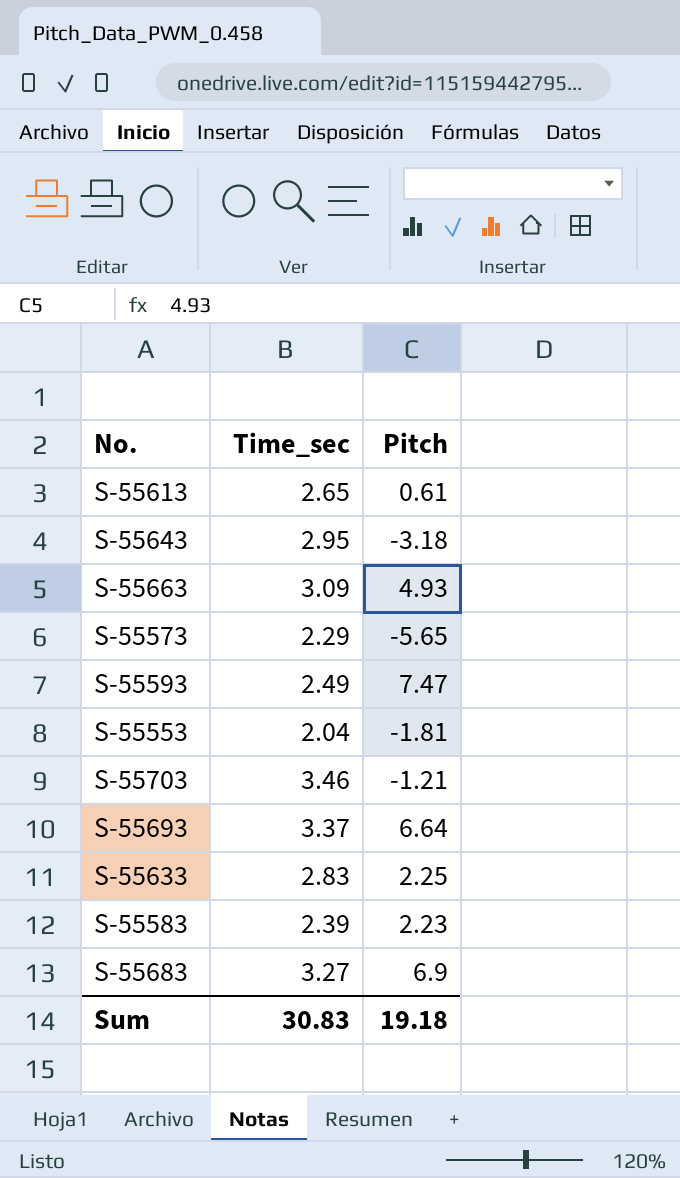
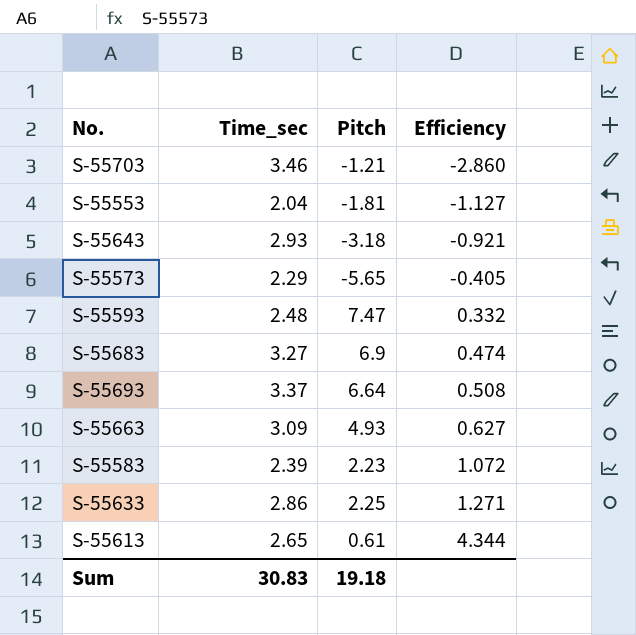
row order: none -> Efficiency ascending
column Efficiency | formula: none -> [Time_sec] / [Pitch]
S-55643 | Time_sec: 2.95 -> 2.93
S-55593 | Time_sec: 2.49 -> 2.48
S-55633 | Time_sec: 2.83 -> 2.86

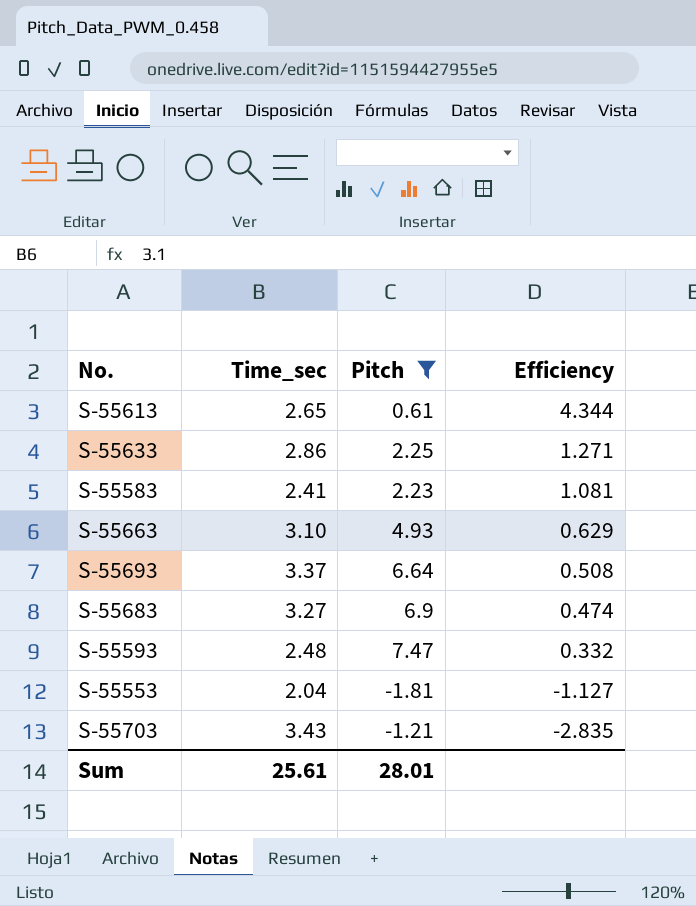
filter: none -> Pitch >= -1.81
row order: Efficiency ascending -> Efficiency descending
S-55583 | Time_sec: 2.39 -> 2.41
S-55583 | Efficiency: 1.072 -> 1.081
S-55663 | Time_sec: 3.09 -> 3.10
S-55663 | Efficiency: 0.627 -> 0.629
S-55703 | Time_sec: 3.46 -> 3.43
S-55703 | Efficiency: -2.860 -> -2.835
Sum | Time_sec: 30.83 -> 25.61
Sum | Pitch: 19.18 -> 28.01

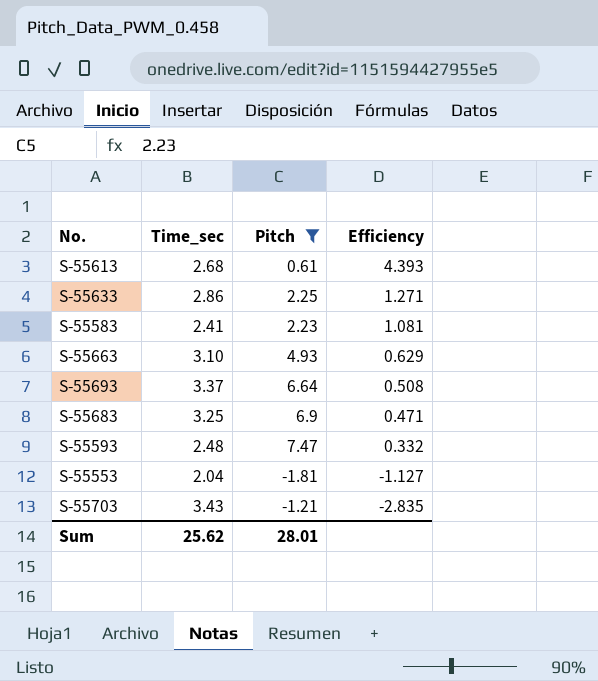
S-55613 | Time_sec: 2.65 -> 2.68
S-55613 | Efficiency: 4.344 -> 4.393
S-55683 | Time_sec: 3.27 -> 3.25
S-55683 | Efficiency: 0.474 -> 0.471
Sum | Time_sec: 25.61 -> 25.62

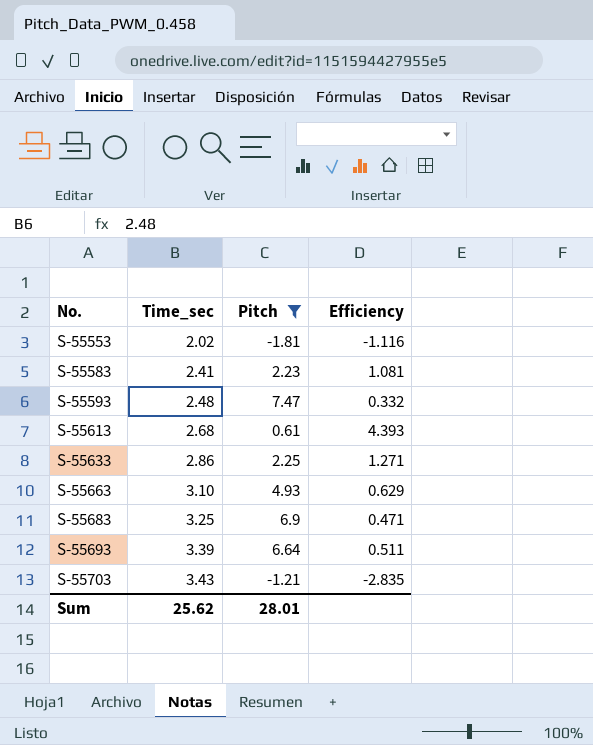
row order: Efficiency descending -> No. ascending
S-55553 | Time_sec: 2.04 -> 2.02
S-55553 | Efficiency: -1.127 -> -1.116
S-55693 | Time_sec: 3.37 -> 3.39
S-55693 | Efficiency: 0.508 -> 0.511

